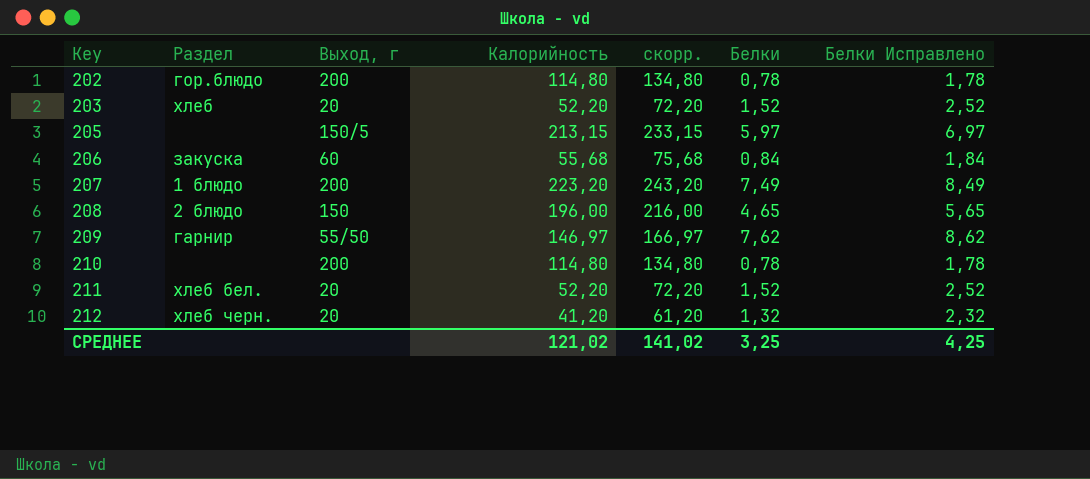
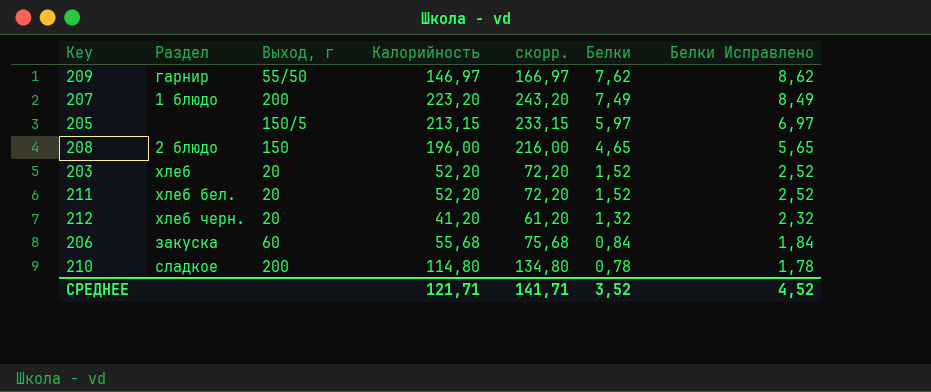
row order: Key ascending -> Белки descending
row 202: гор.блюдо | 200 | 114,80 | 134,80 | 0,78 | 1,78 -> none
210 | Раздел: none -> сладкое
СРЕДНЕЕ | Калорийность: 121,02 -> 121,71
СРЕДНЕЕ | скорр.: 141,02 -> 141,71
СРЕДНЕЕ | Белки: 3,25 -> 3,52
СРЕДНЕЕ | Белки Исправлено: 4,25 -> 4,52

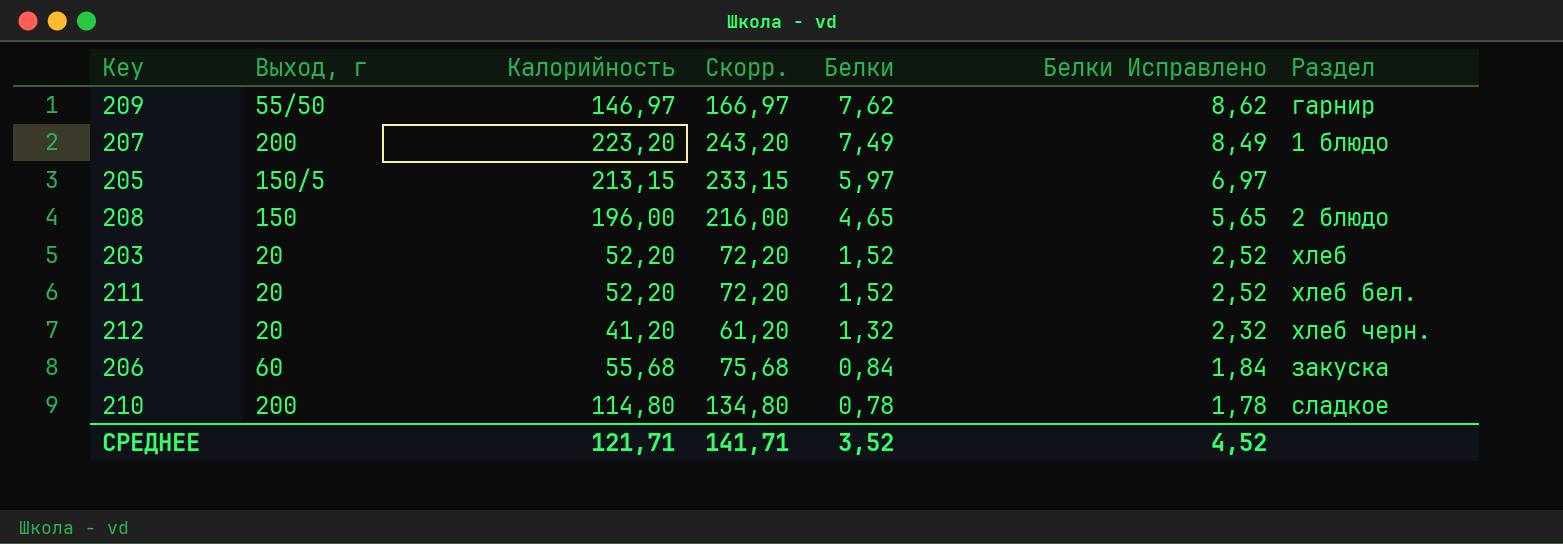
column name: скорр. -> Скорр.
column Раздел | position: 2 -> 7

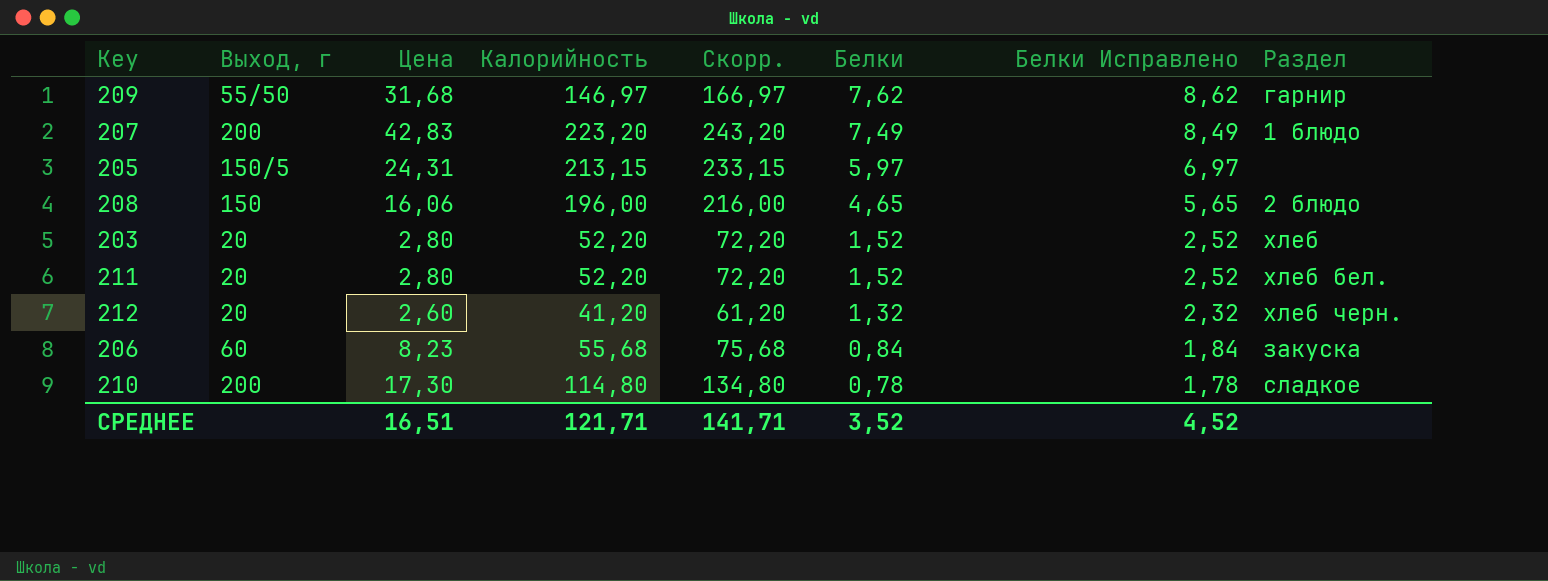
column Цена | position: none -> 3

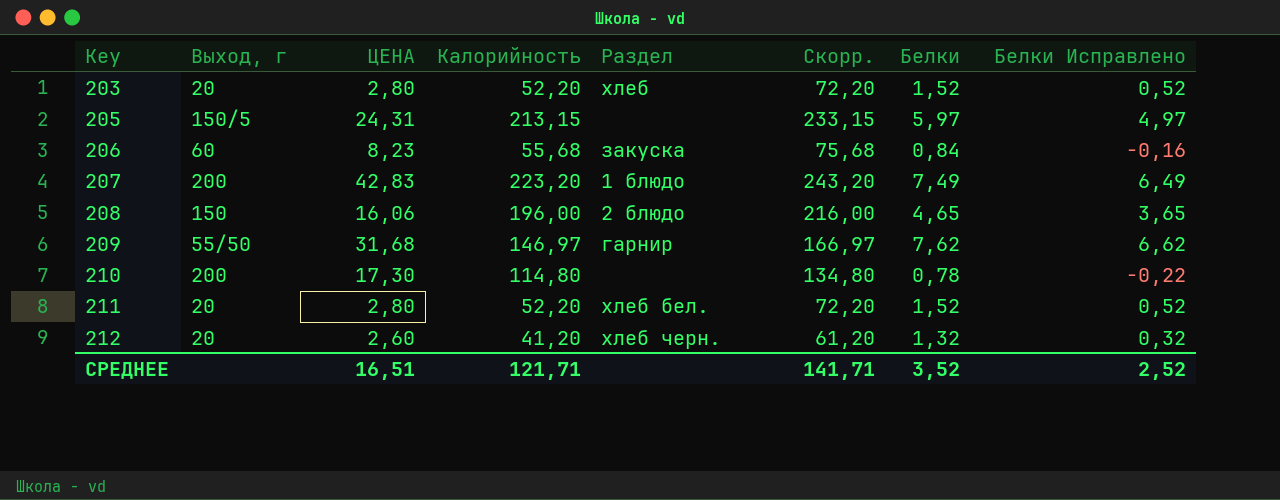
row order: Белки descending -> Key ascending
column name: Цена -> ЦЕНА
column Раздел | position: 8 -> 5
column Белки Исправлено | formula: [Белки] + 1 -> [Белки] - 1
210 | Раздел: сладкое -> none
СРЕДНЕЕ | Белки Исправлено: 4,52 -> 2,52

